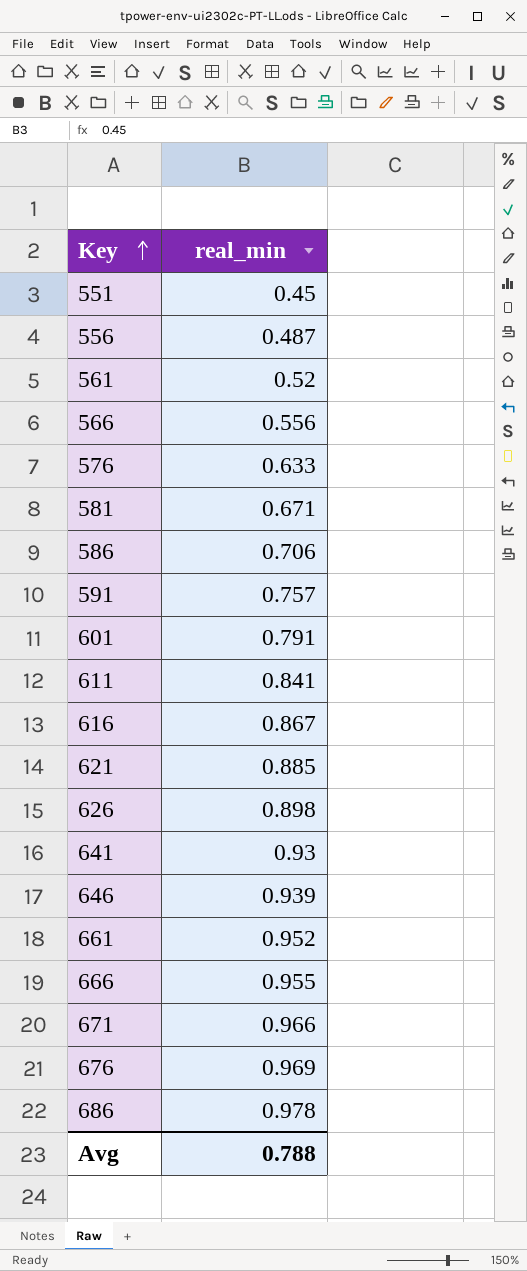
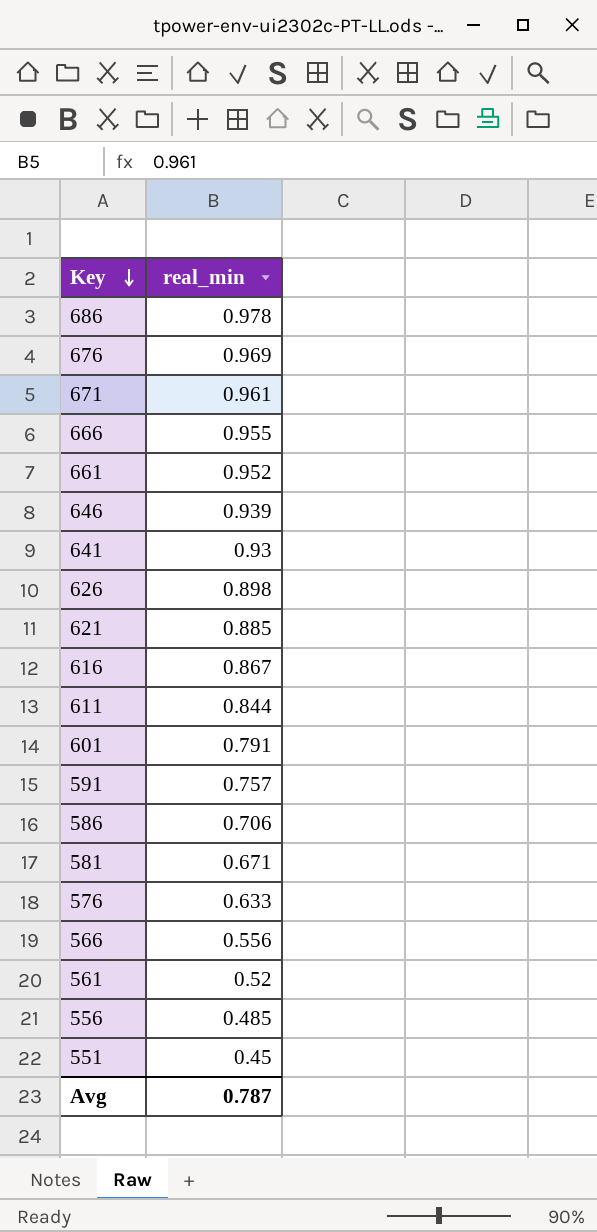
row order: Key ascending -> Key descending
671 | real_min: 0.966 -> 0.961
611 | real_min: 0.841 -> 0.844
556 | real_min: 0.487 -> 0.485
Avg | real_min: 0.788 -> 0.787

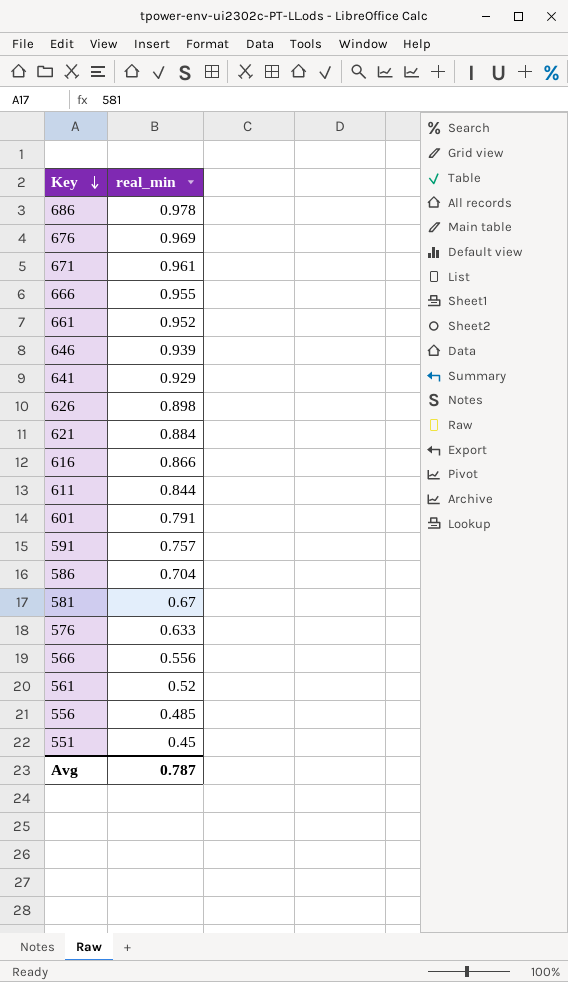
641 | real_min: 0.93 -> 0.929
621 | real_min: 0.885 -> 0.884
616 | real_min: 0.867 -> 0.866
586 | real_min: 0.706 -> 0.704
581 | real_min: 0.671 -> 0.67

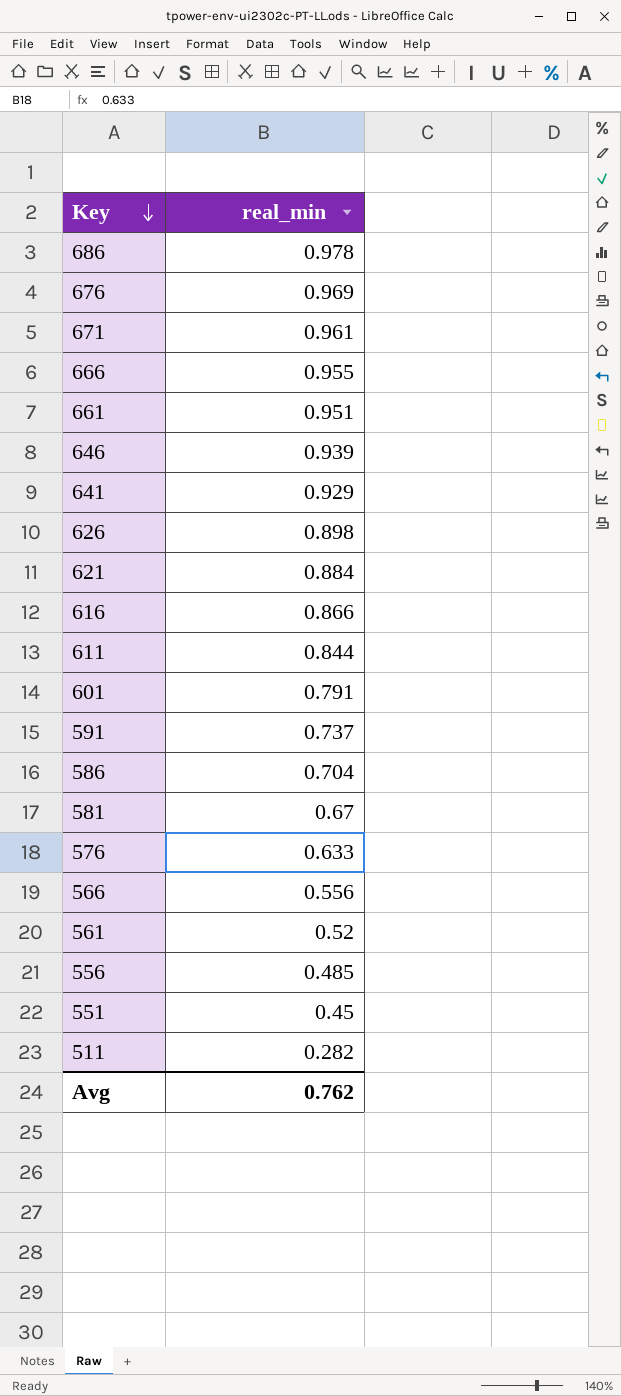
661 | real_min: 0.952 -> 0.951
591 | real_min: 0.757 -> 0.737
row 511: none -> 0.282
Avg | real_min: 0.787 -> 0.762

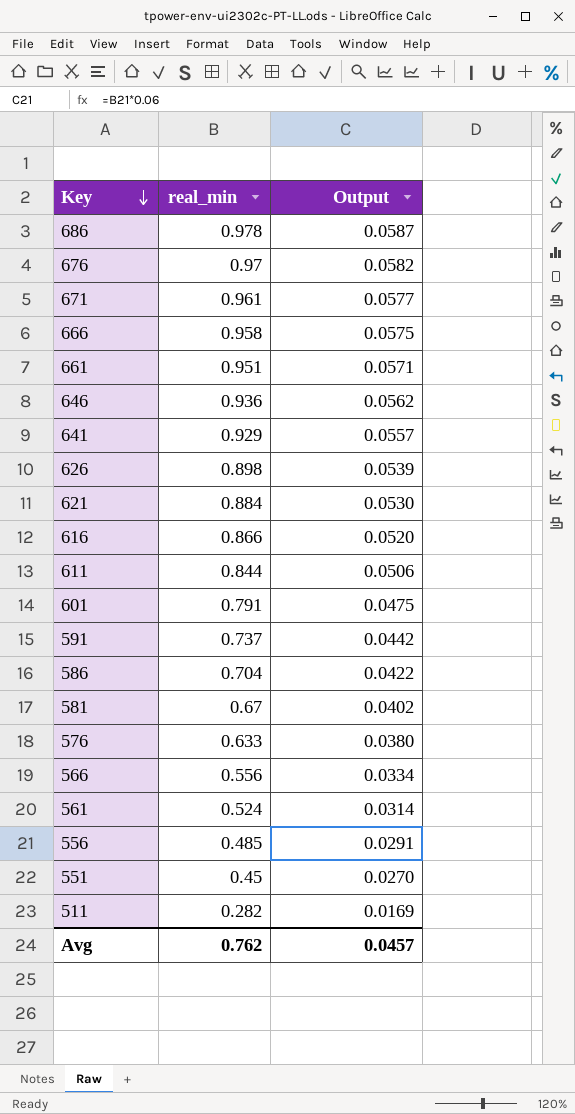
column Output | formula: none -> [real_min] * 0.06
676 | real_min: 0.969 -> 0.97
666 | real_min: 0.955 -> 0.958
646 | real_min: 0.939 -> 0.936
561 | real_min: 0.52 -> 0.524

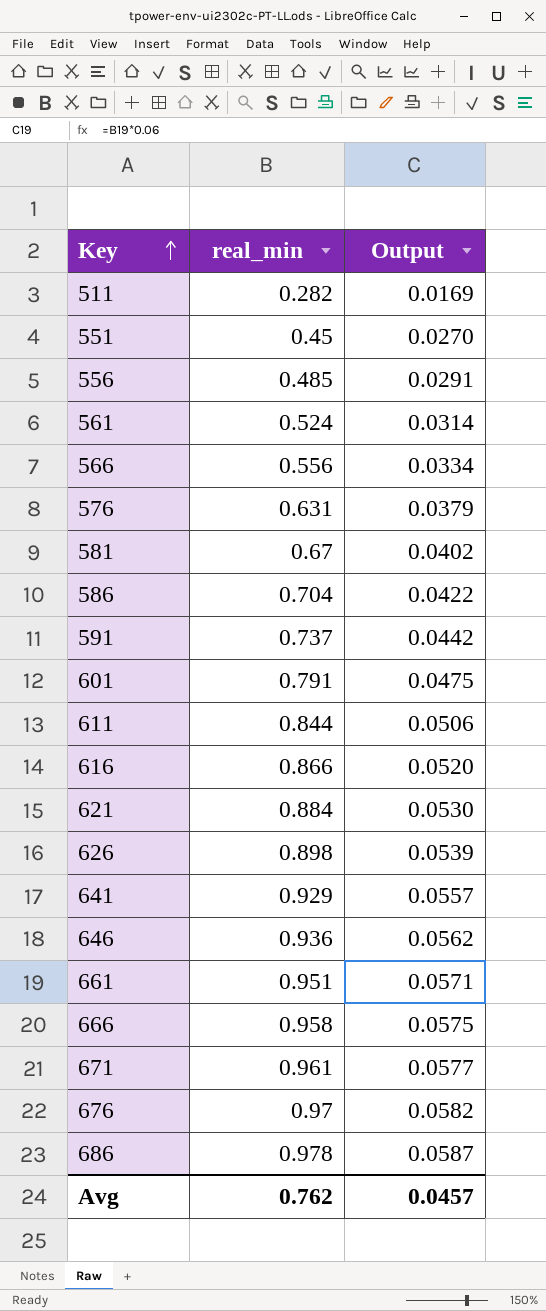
row order: Key descending -> Key ascending
576 | real_min: 0.633 -> 0.631
576 | Output: 0.0380 -> 0.0379

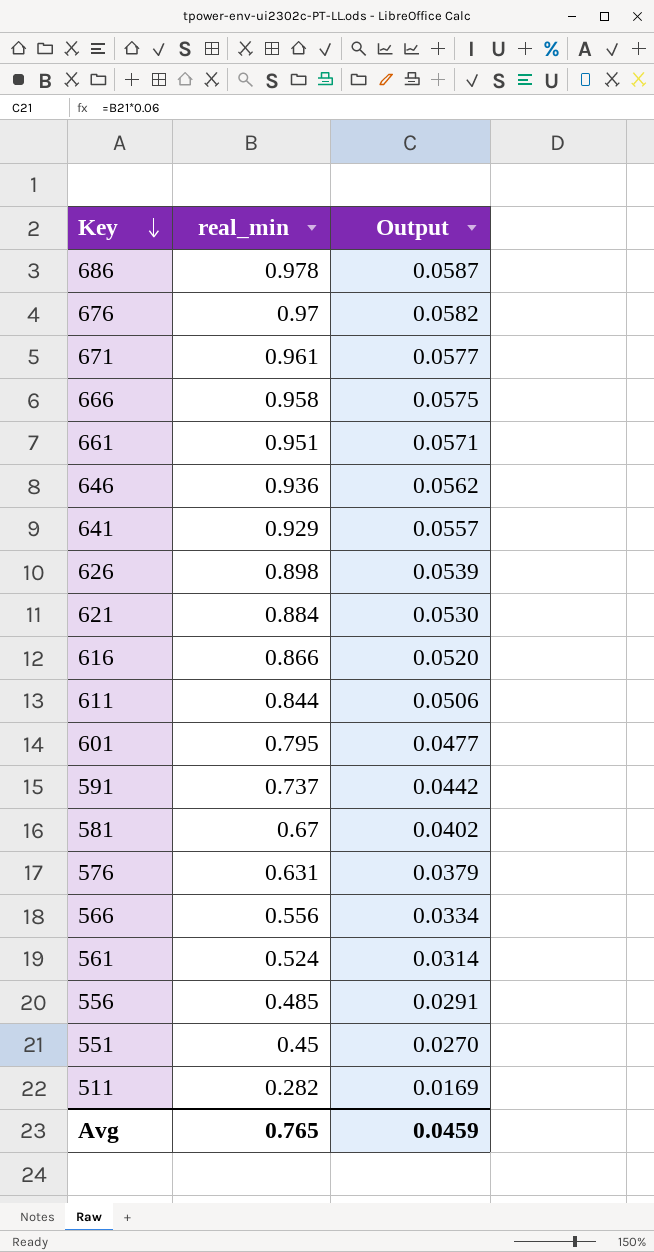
row order: Key ascending -> Key descending
row 586: 0.704 | 0.0422 -> none
601 | real_min: 0.791 -> 0.795
601 | Output: 0.0475 -> 0.0477
Avg | real_min: 0.762 -> 0.765
Avg | Output: 0.0457 -> 0.0459

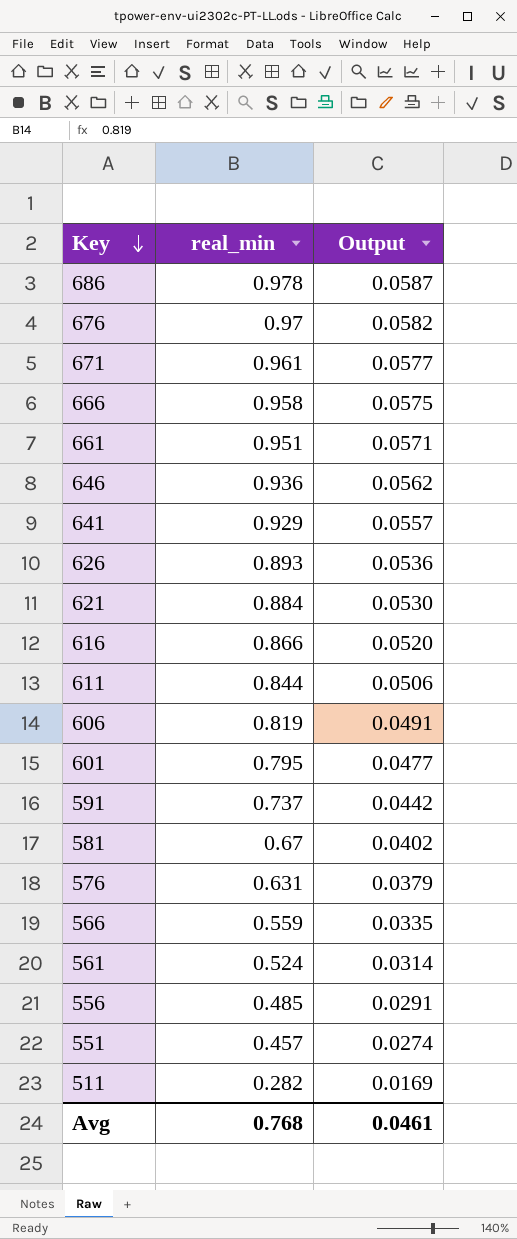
626 | real_min: 0.898 -> 0.893
626 | Output: 0.0539 -> 0.0536
row 606: none -> 0.819 | 0.0491
566 | real_min: 0.556 -> 0.559
566 | Output: 0.0334 -> 0.0335
551 | real_min: 0.45 -> 0.457
551 | Output: 0.0270 -> 0.0274
Avg | real_min: 0.765 -> 0.768
Avg | Output: 0.0459 -> 0.0461

